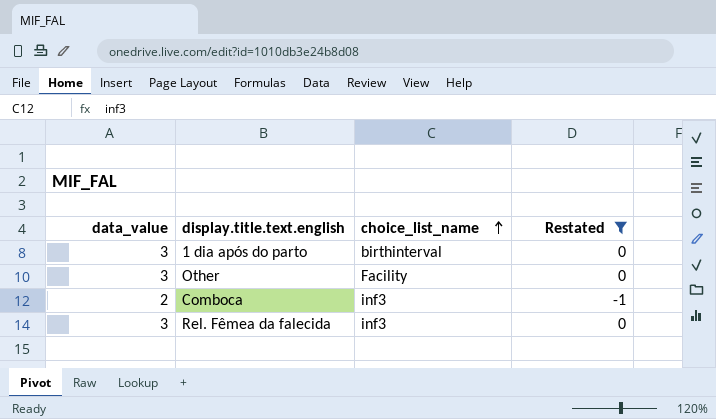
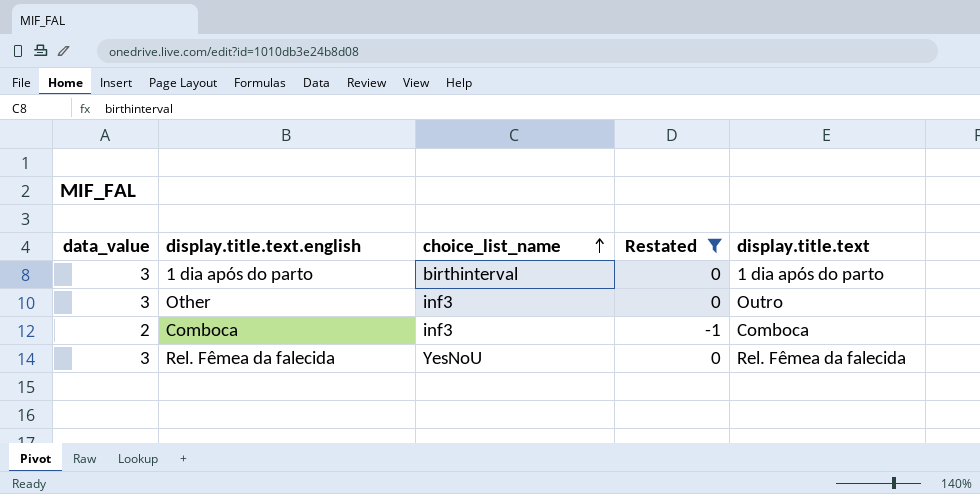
column display.title.text | position: none -> 5
Other | choice_list_name: Facility -> inf3
Rel. Fêmea da falecida | choice_list_name: inf3 -> YesNoU

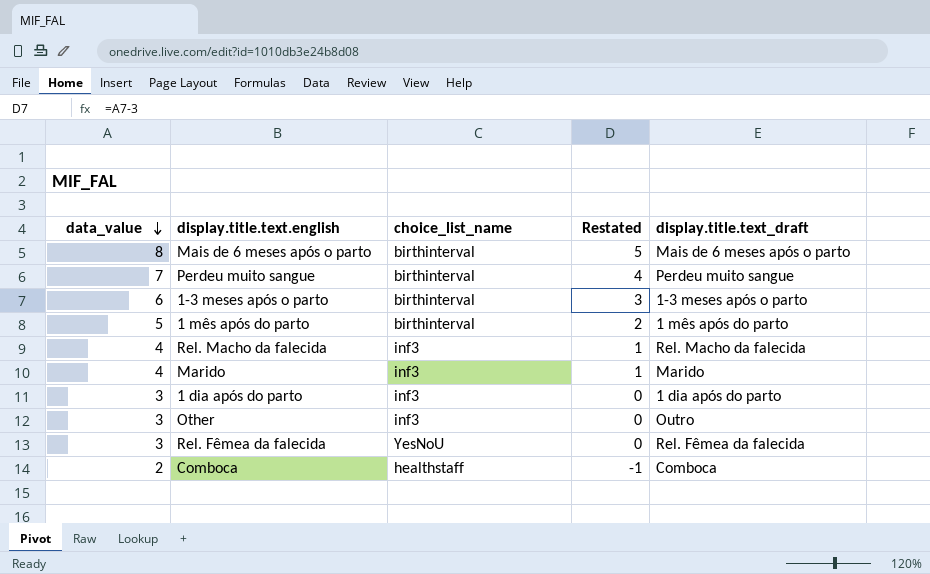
filter: Restated <= 0 -> none
row order: choice_list_name ascending -> data_value descending
column name: display.title.text -> display.title.text_draft
1 dia após do parto | choice_list_name: birthinterval -> inf3
Comboca | choice_list_name: inf3 -> healthstaff

